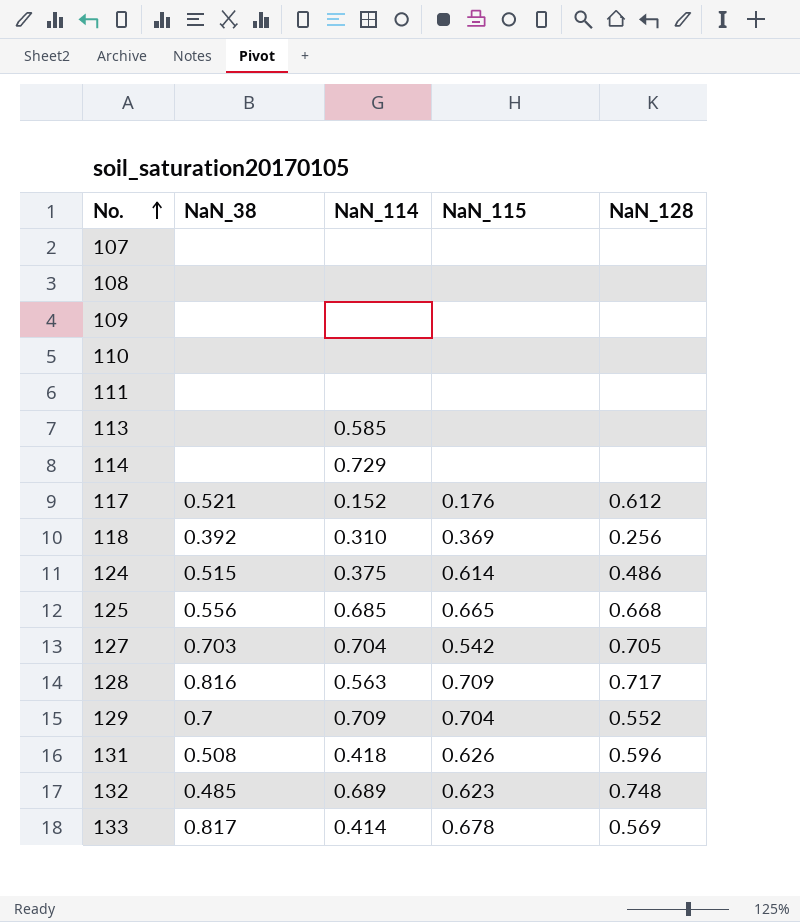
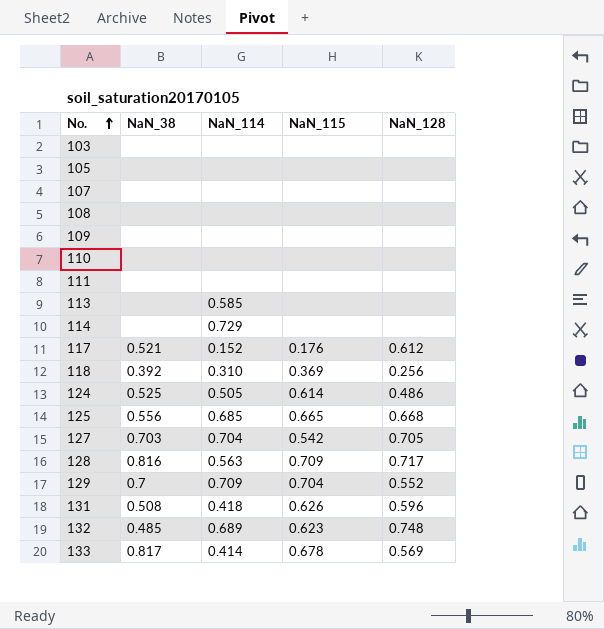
row 103: none -> none | none | none | none
row 105: none -> none | none | none | none
124 | NaN_38: 0.515 -> 0.525
124 | NaN_114: 0.375 -> 0.505

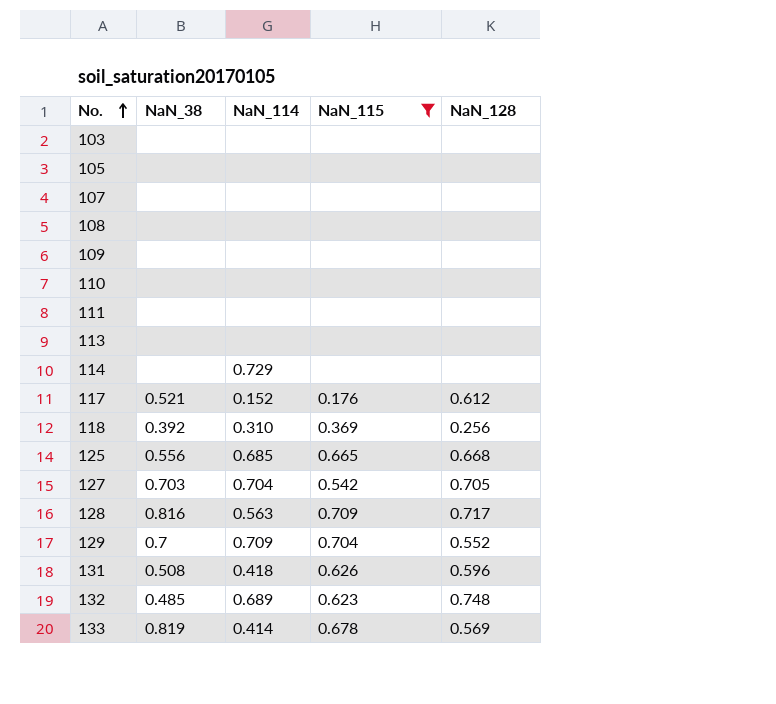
filter: none -> NaN_115 != 0.614
113 | NaN_114: 0.585 -> none
133 | NaN_38: 0.817 -> 0.819

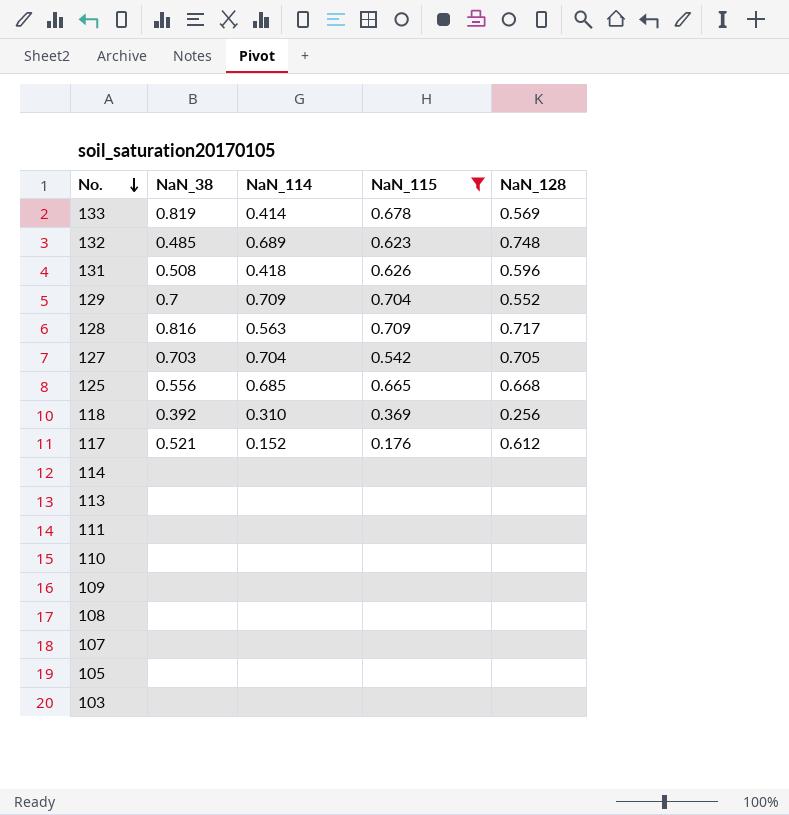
row order: No. ascending -> No. descending
114 | NaN_114: 0.729 -> none

